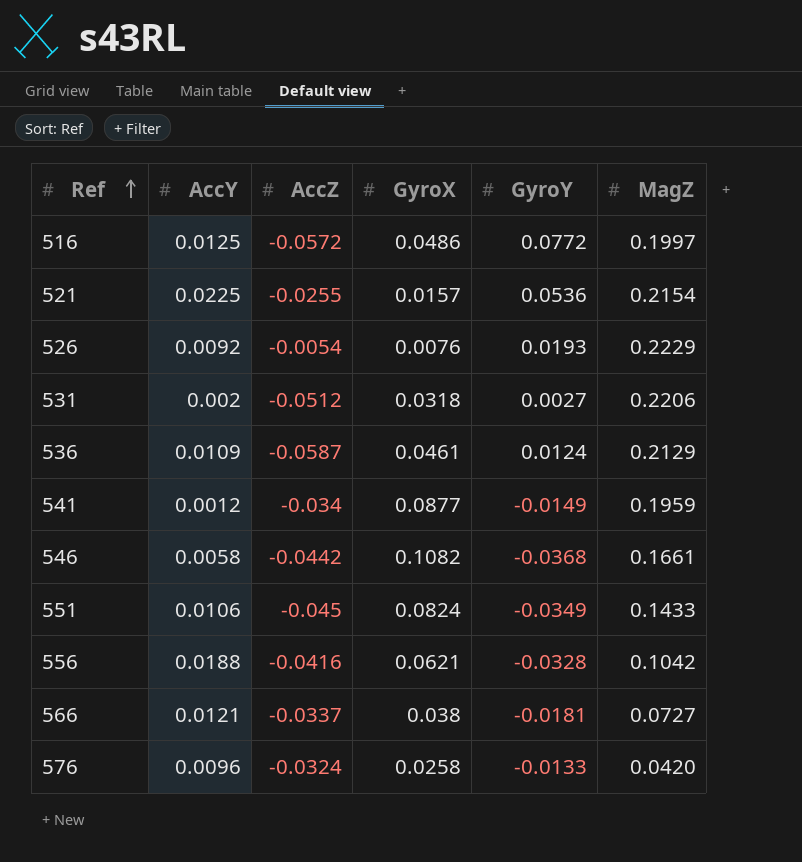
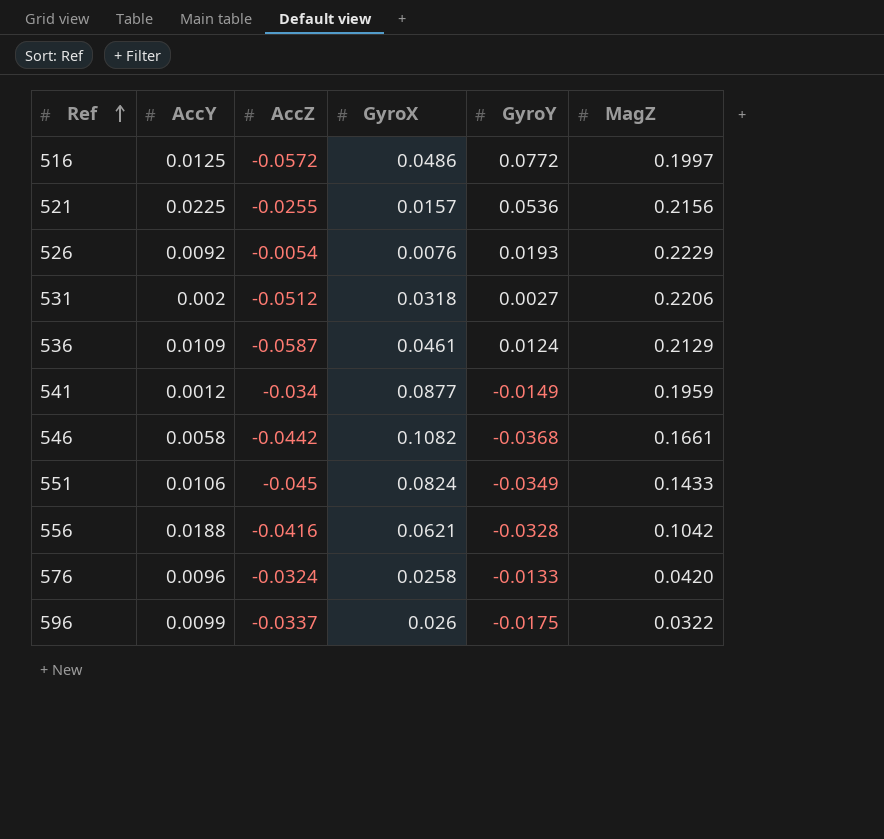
row 566: 0.0121 | -0.0337 | 0.038 | -0.0181 | 0.0727 -> none
521 | MagZ: 0.2154 -> 0.2156
row 596: none -> 0.0099 | -0.0337 | 0.026 | -0.0175 | 0.0322

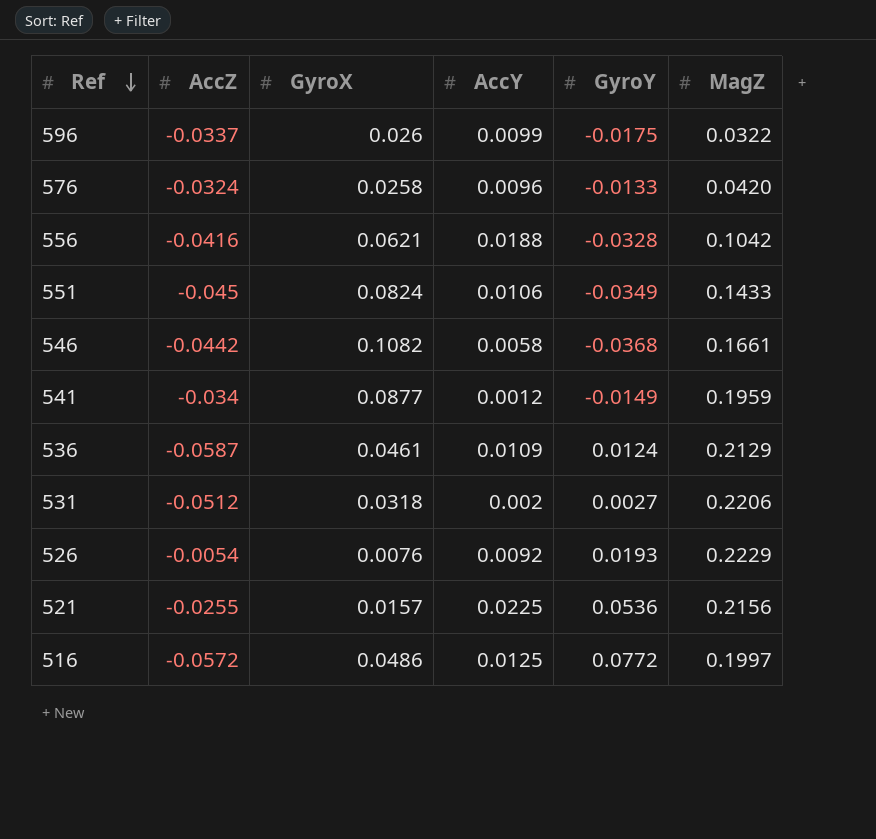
row order: Ref ascending -> Ref descending
column AccY | position: 2 -> 4

